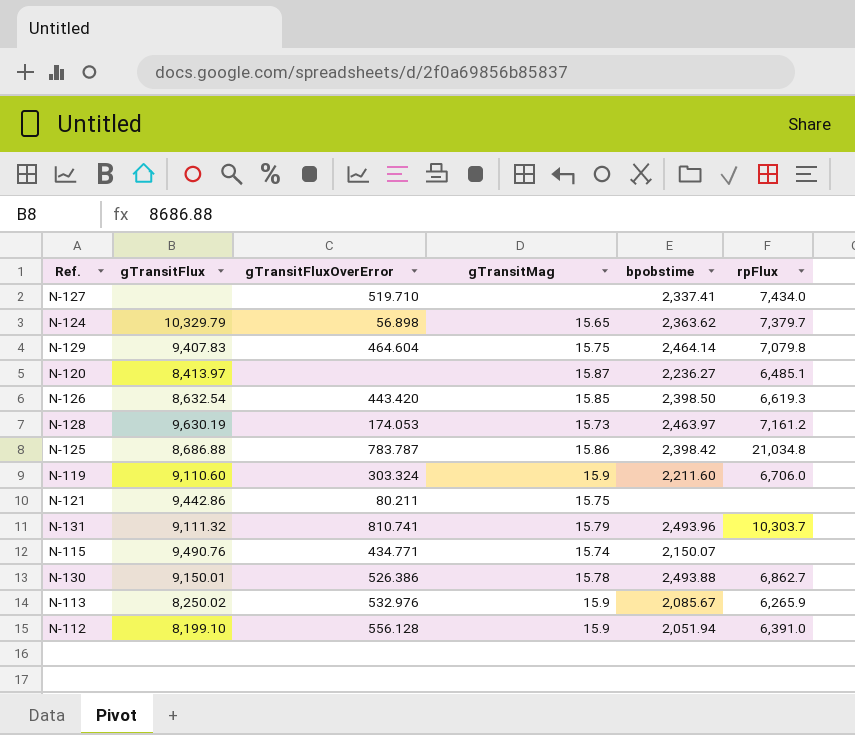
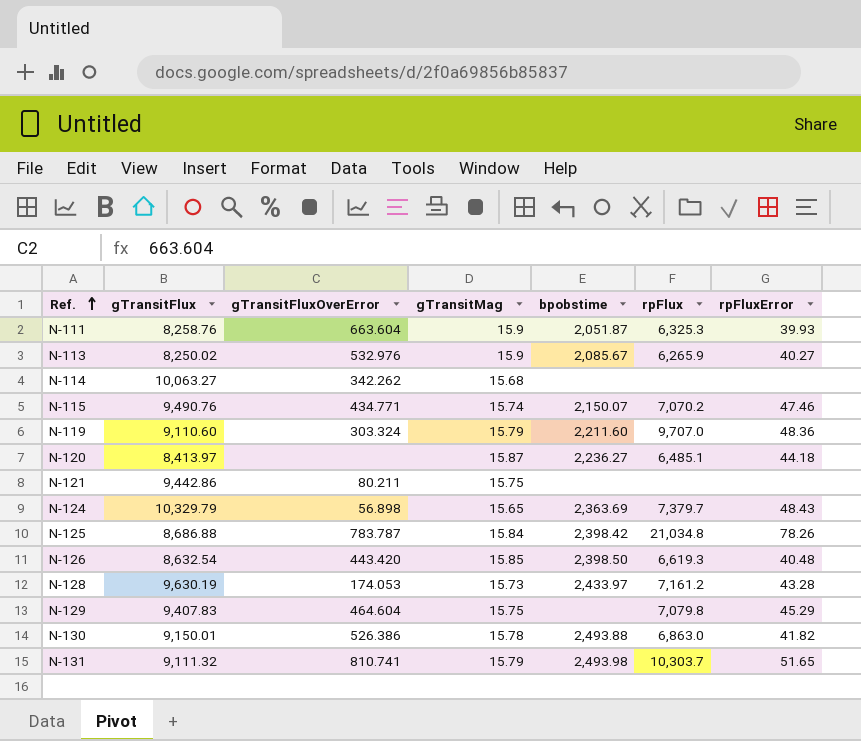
row order: none -> Ref. ascending
column rpFluxError | position: none -> 7
row N-127: none | 519.710 | none | 2,337.41 | 7,434.0 -> none
row N-112: 8,199.10 | 556.128 | 15.9 | 2,051.94 | 6,391.0 -> none
row N-111: none -> 8,258.76 | 663.604 | 15.9 | 2,051.87 | 6,325.3 | 39.93
row N-114: none -> 10,063.27 | 342.262 | 15.68 | none | none | none
N-115 | rpFlux: none -> 7,070.2
N-119 | gTransitMag: 15.9 -> 15.79
N-119 | rpFlux: 6,706.0 -> 9,707.0
N-124 | bpobstime: 2,363.62 -> 2,363.69
N-125 | gTransitMag: 15.86 -> 15.84
N-128 | bpobstime: 2,463.97 -> 2,433.97
N-129 | bpobstime: 2,464.14 -> none
N-130 | rpFlux: 6,862.7 -> 6,863.0
N-131 | bpobstime: 2,493.96 -> 2,493.98

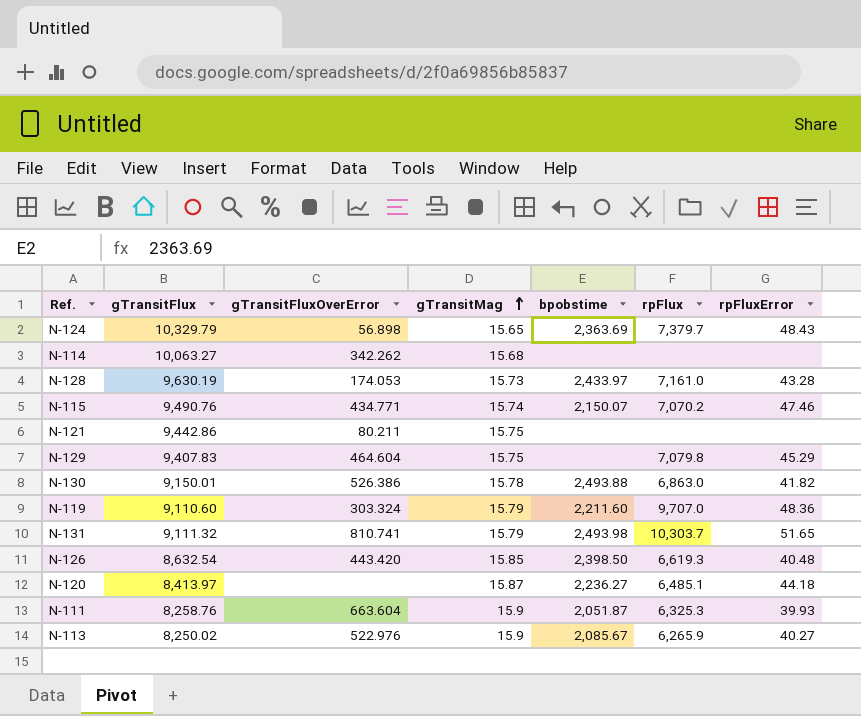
row order: Ref. ascending -> gTransitMag ascending
row N-125: 8,686.88 | 783.787 | 15.84 | 2,398.42 | 21,034.8 | 78.26 -> none
N-128 | rpFlux: 7,161.2 -> 7,161.0
N-113 | gTransitFluxOverError: 532.976 -> 522.976

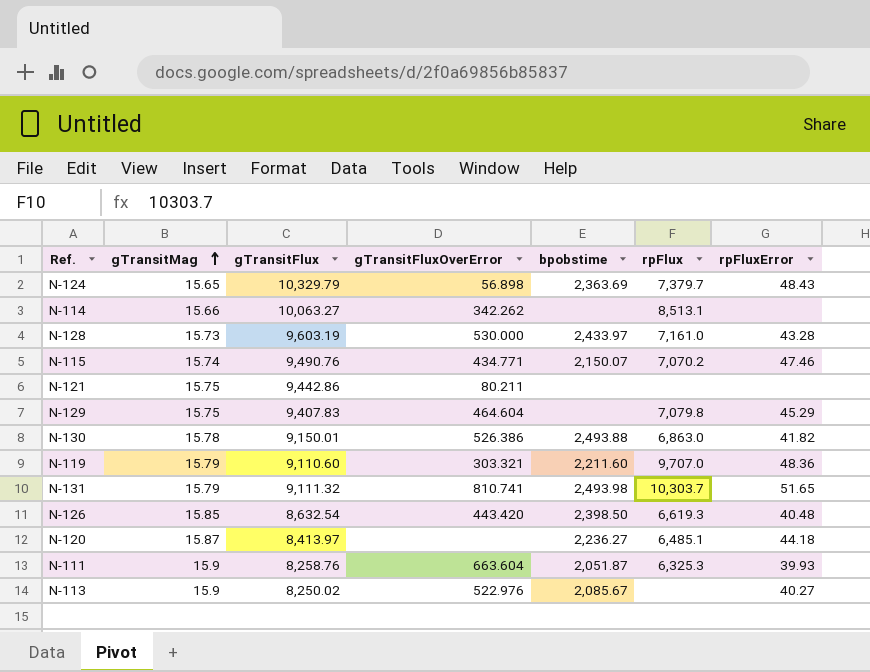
column gTransitMag | position: 4 -> 2
N-114 | gTransitMag: 15.68 -> 15.66
N-114 | rpFlux: none -> 8,513.1
N-128 | gTransitFlux: 9,630.19 -> 9,603.19
N-128 | gTransitFluxOverError: 174.053 -> 530.000
N-119 | gTransitFluxOverError: 303.324 -> 303.321
N-113 | rpFlux: 6,265.9 -> none

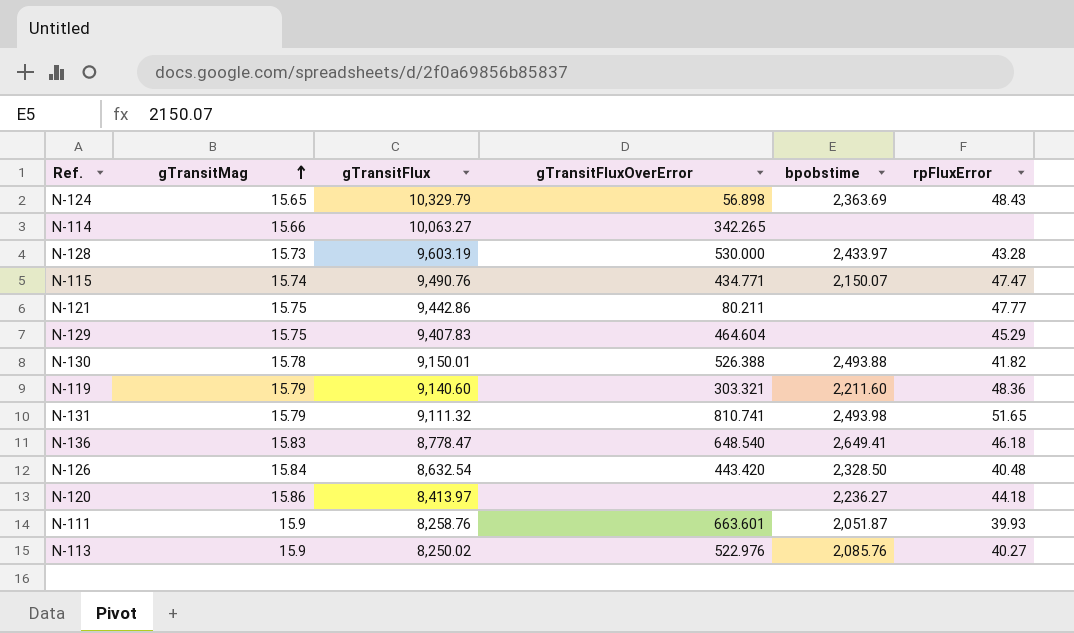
column rpFlux | position: 6 -> none
N-114 | gTransitFluxOverError: 342.262 -> 342.265
N-115 | rpFluxError: 47.46 -> 47.47
N-121 | rpFluxError: none -> 47.77
N-130 | gTransitFluxOverError: 526.386 -> 526.388
N-119 | gTransitFlux: 9,110.60 -> 9,140.60
row N-136: none -> 15.83 | 8,778.47 | 648.540 | 2,649.41 | 46.18
N-126 | gTransitMag: 15.85 -> 15.84
N-126 | bpobstime: 2,398.50 -> 2,328.50
N-120 | gTransitMag: 15.87 -> 15.86
N-111 | gTransitFluxOverError: 663.604 -> 663.601
N-113 | bpobstime: 2,085.67 -> 2,085.76

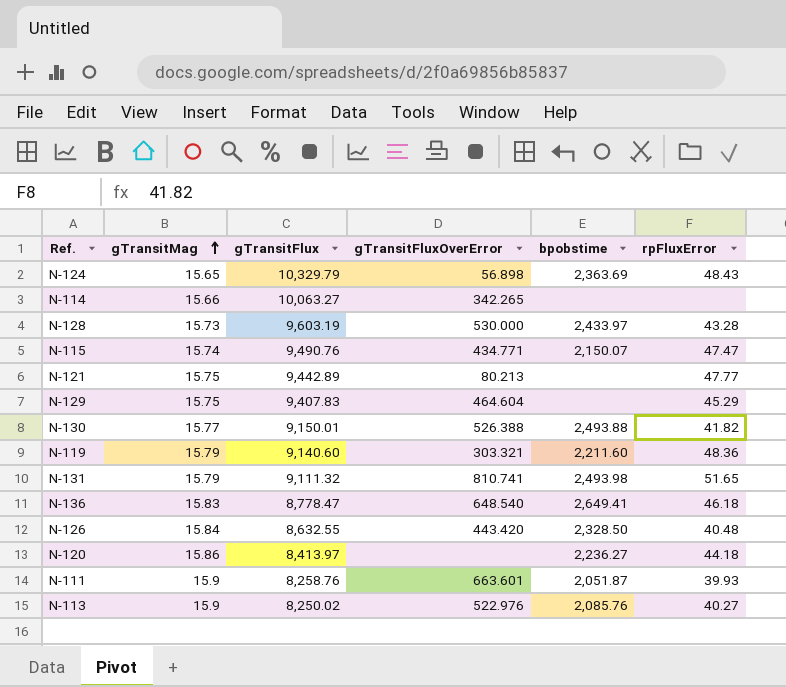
N-121 | gTransitFlux: 9,442.86 -> 9,442.89
N-121 | gTransitFluxOverError: 80.211 -> 80.213
N-130 | gTransitMag: 15.78 -> 15.77
N-126 | gTransitFlux: 8,632.54 -> 8,632.55

